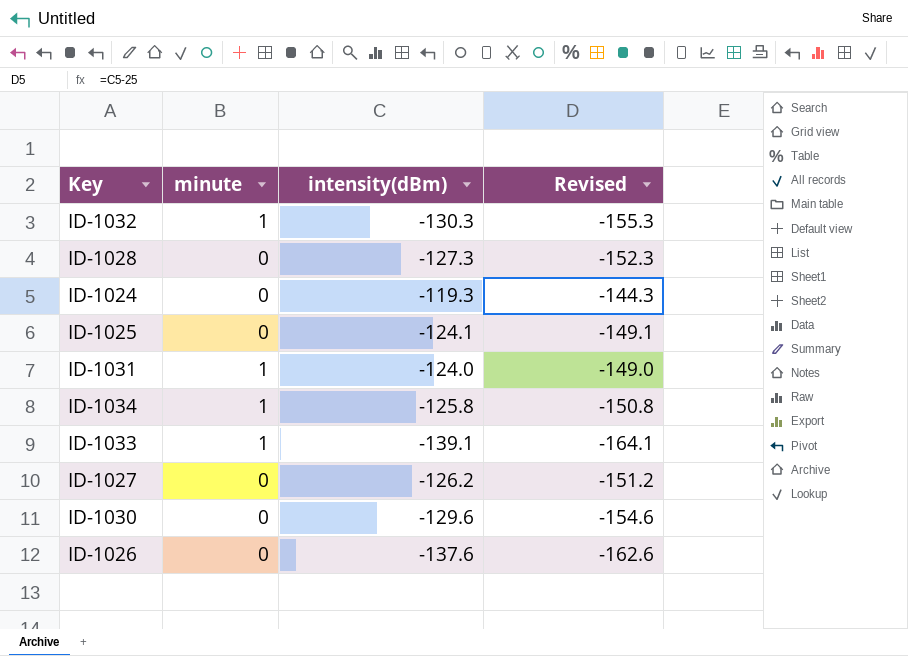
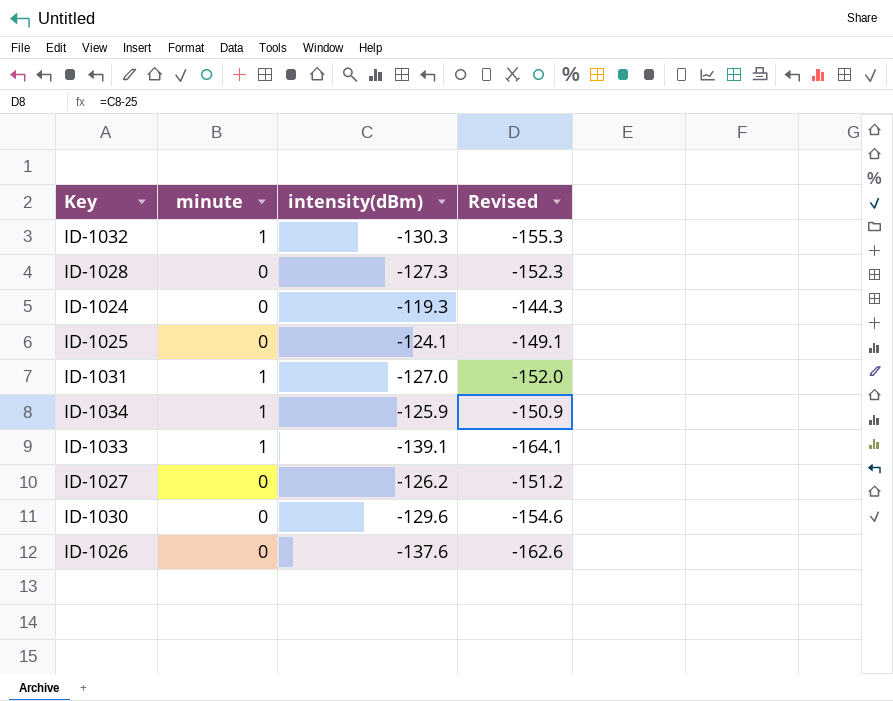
ID-1031 | intensity(dBm): -124.0 -> -127.0
ID-1031 | Revised: -149.0 -> -152.0
ID-1034 | intensity(dBm): -125.8 -> -125.9
ID-1034 | Revised: -150.8 -> -150.9

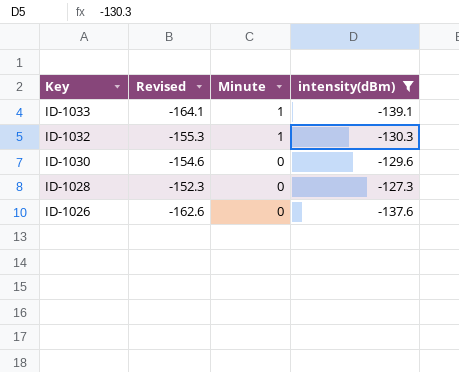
filter: none -> intensity(dBm) <= -127.3
row order: none -> Key descending
column Revised | position: 4 -> 2
column name: minute -> Minute

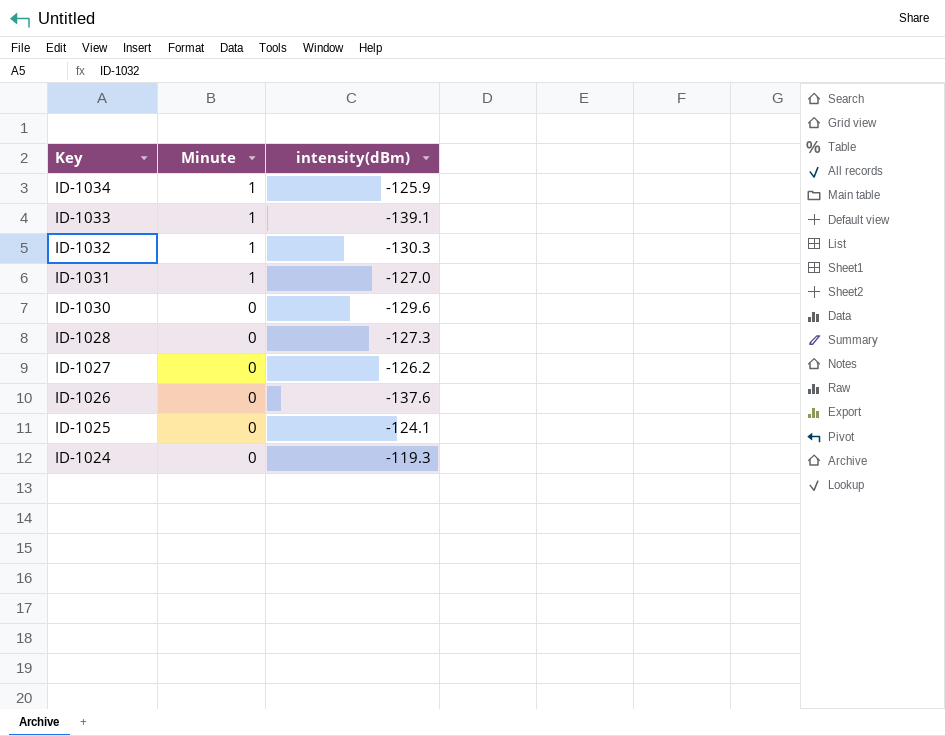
filter: intensity(dBm) <= -127.3 -> none
column Revised | formula: [intensity(dBm)] - 25 -> none

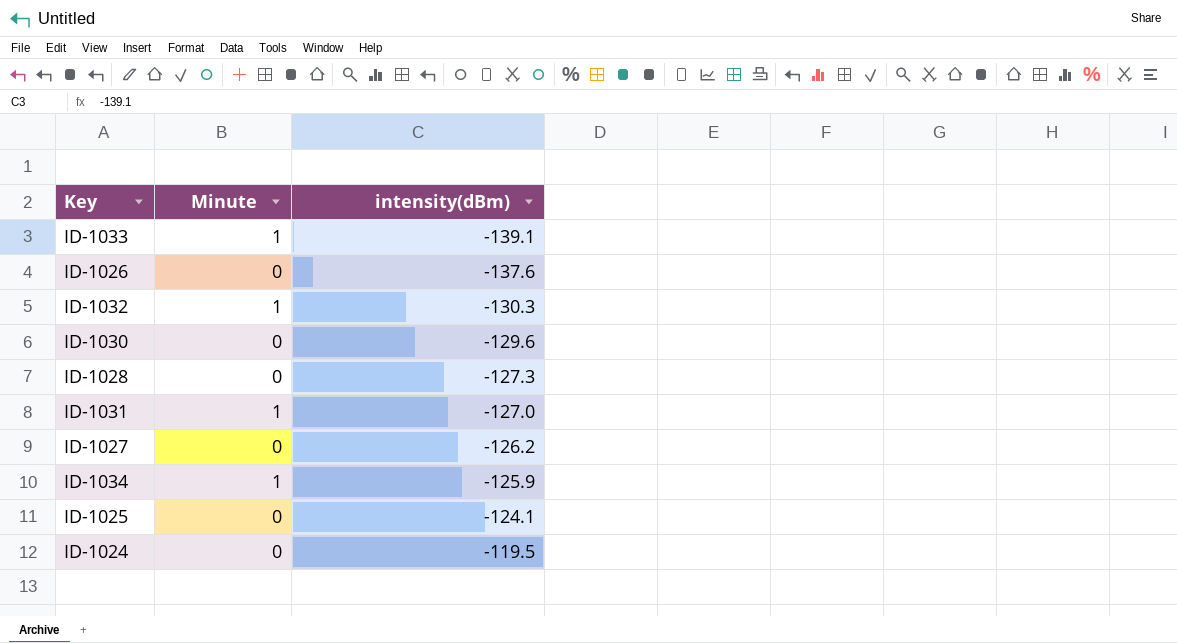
row order: Key descending -> intensity(dBm) ascending
ID-1024 | intensity(dBm): -119.3 -> -119.5

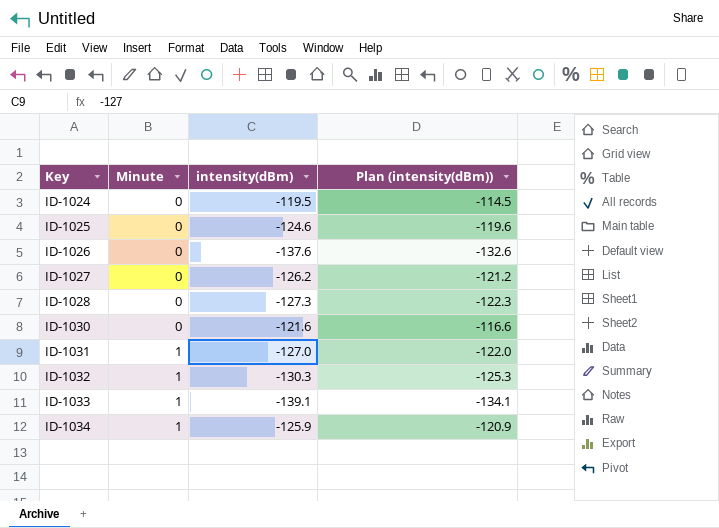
row order: intensity(dBm) ascending -> Key ascending
column Plan (intensity(dBm)) | formula: none -> [intensity(dBm)] + 5
ID-1025 | intensity(dBm): -124.1 -> -124.6
ID-1030 | intensity(dBm): -129.6 -> -121.6

